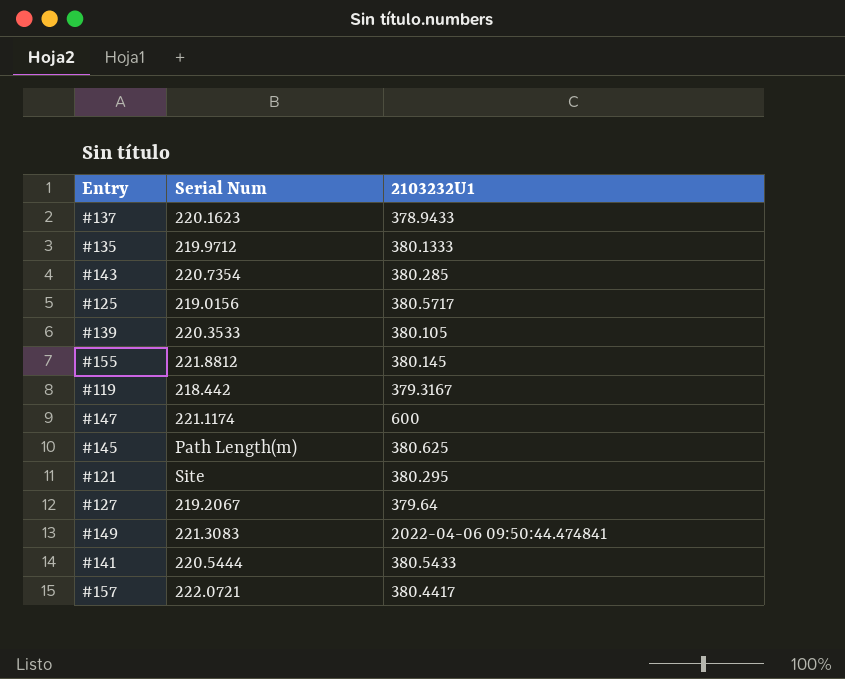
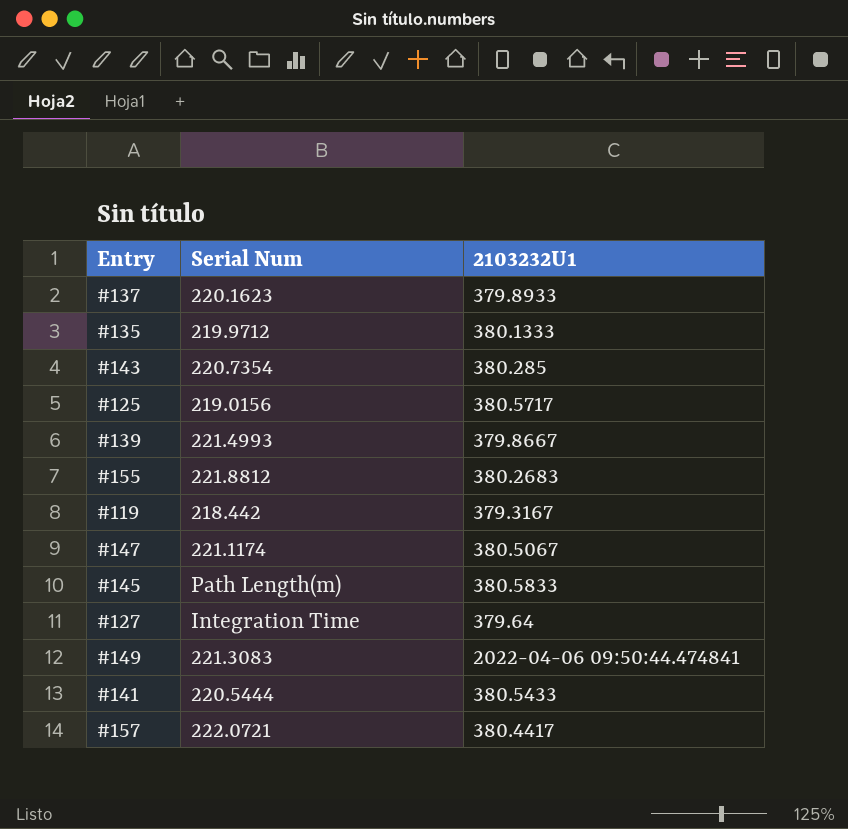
row #121: Site | 380.295 -> none
#137 | 2103232U1: 378.9433 -> 379.8933
#139 | Serial Num: 220.3533 -> 221.4993
#139 | 2103232U1: 380.105 -> 379.8667
#155 | 2103232U1: 380.145 -> 380.2683
#147 | 2103232U1: 600 -> 380.5067
#145 | 2103232U1: 380.625 -> 380.5833
#127 | Serial Num: 219.2067 -> Integration Time

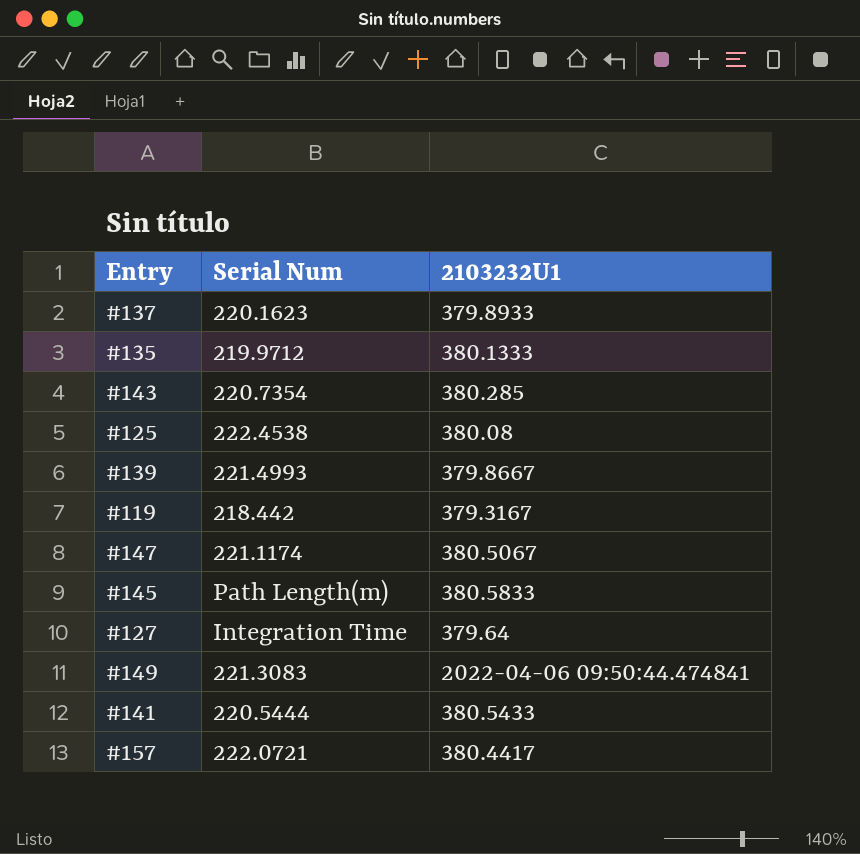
row #155: 221.8812 | 380.2683 -> none
#125 | Serial Num: 219.0156 -> 222.4538
#125 | 2103232U1: 380.5717 -> 380.08

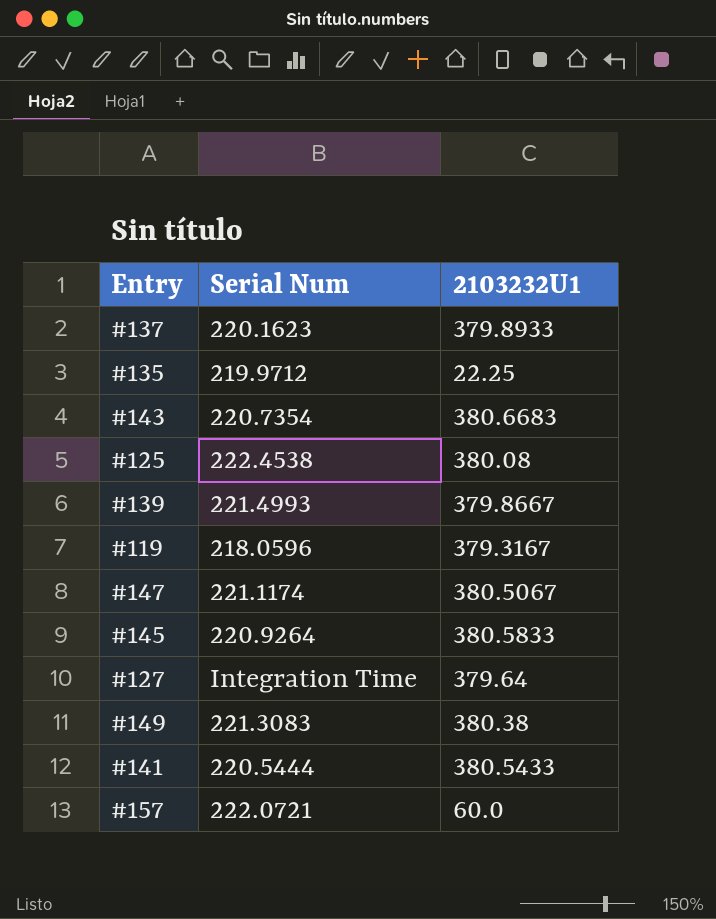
#135 | 2103232U1: 380.1333 -> 22.25
#143 | 2103232U1: 380.285 -> 380.6683
#119 | Serial Num: 218.442 -> 218.0596
#145 | Serial Num: Path Length(m) -> 220.9264
#149 | 2103232U1: 2022-04-06 09:50:44.474841 -> 380.38
#157 | 2103232U1: 380.4417 -> 60.0

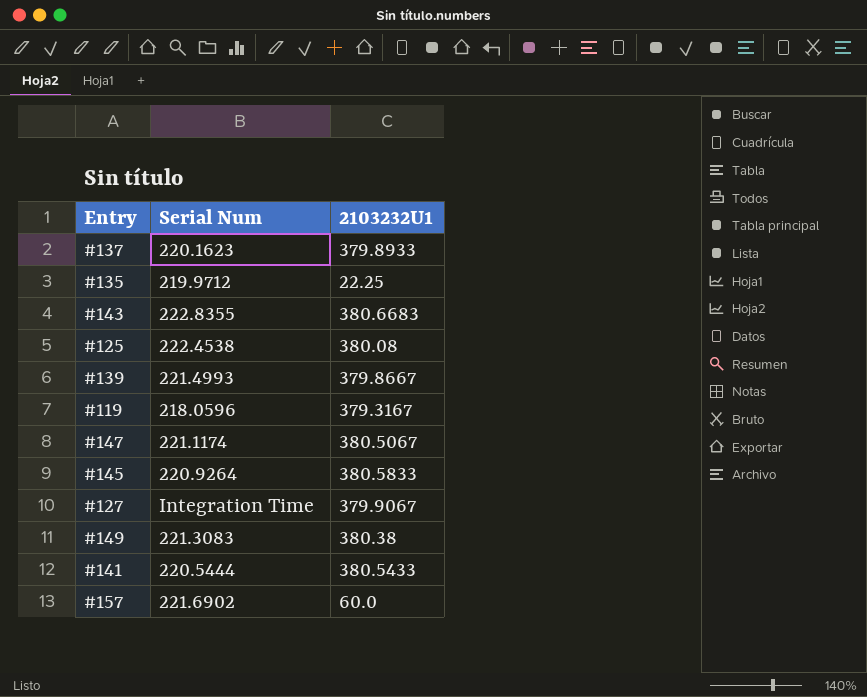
#143 | Serial Num: 220.7354 -> 222.8355
#127 | 2103232U1: 379.64 -> 379.9067
#157 | Serial Num: 222.0721 -> 221.6902

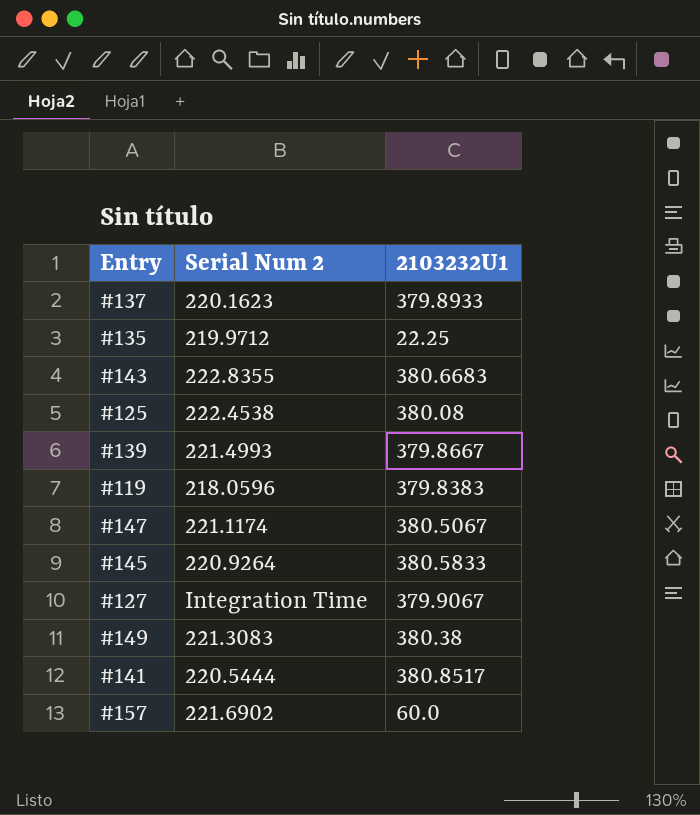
column name: Serial Num -> Serial Num 2
#119 | 2103232U1: 379.3167 -> 379.8383
#141 | 2103232U1: 380.5433 -> 380.8517

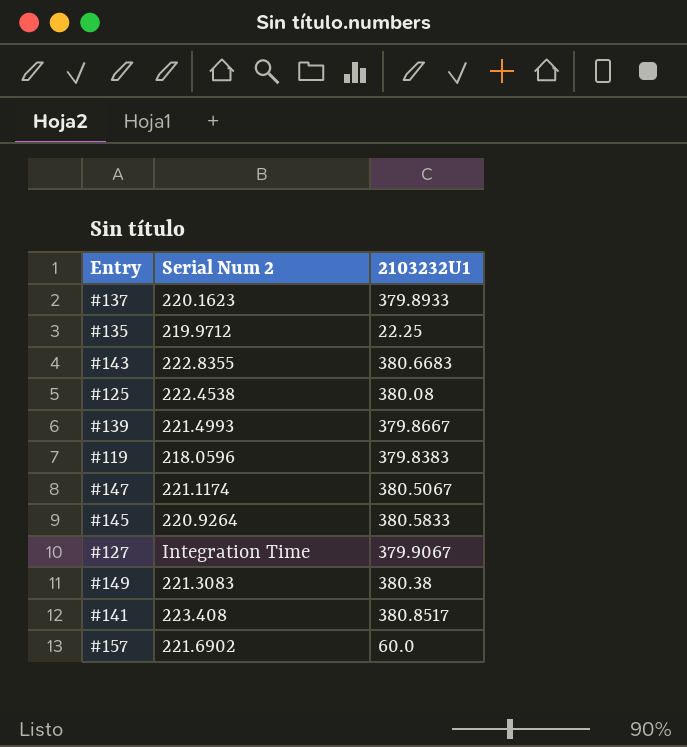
#141 | Serial Num 2: 220.5444 -> 223.408

